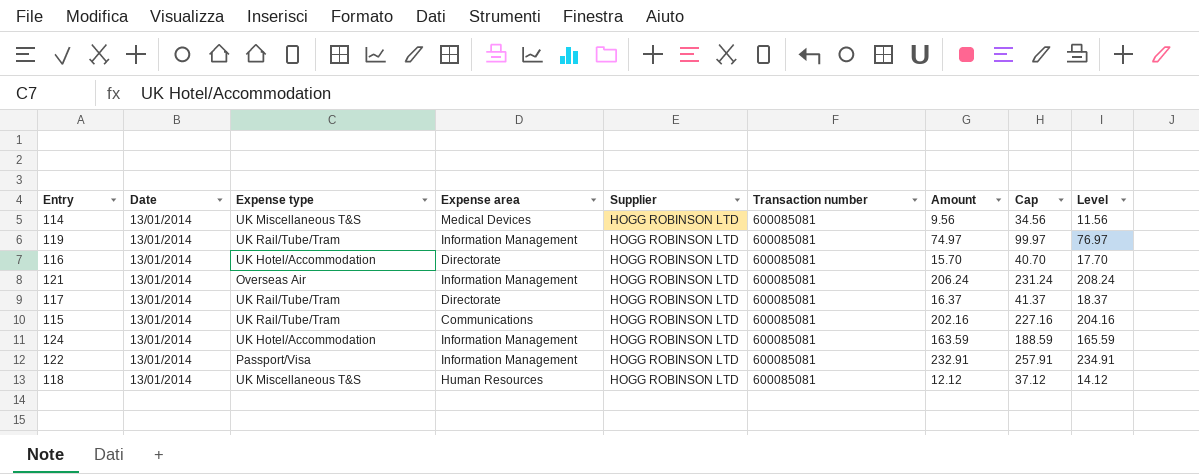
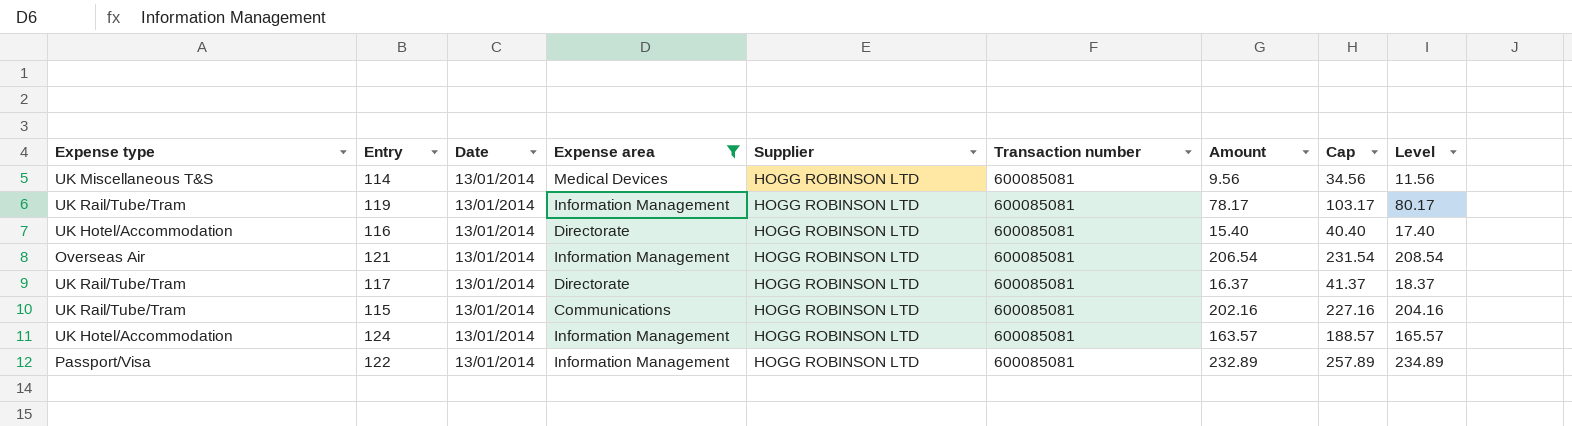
filter: none -> Expense area != Human Resources
column Expense type | position: 3 -> 1
119 | Amount: 74.97 -> 78.17
119 | Cap: 99.97 -> 103.17
119 | Level: 76.97 -> 80.17
116 | Amount: 15.70 -> 15.40
116 | Cap: 40.70 -> 40.40
116 | Level: 17.70 -> 17.40
121 | Amount: 206.24 -> 206.54
121 | Cap: 231.24 -> 231.54
121 | Level: 208.24 -> 208.54
124 | Amount: 163.59 -> 163.57
124 | Cap: 188.59 -> 188.57
124 | Level: 165.59 -> 165.57
122 | Amount: 232.91 -> 232.89
122 | Cap: 257.91 -> 257.89
122 | Level: 234.91 -> 234.89

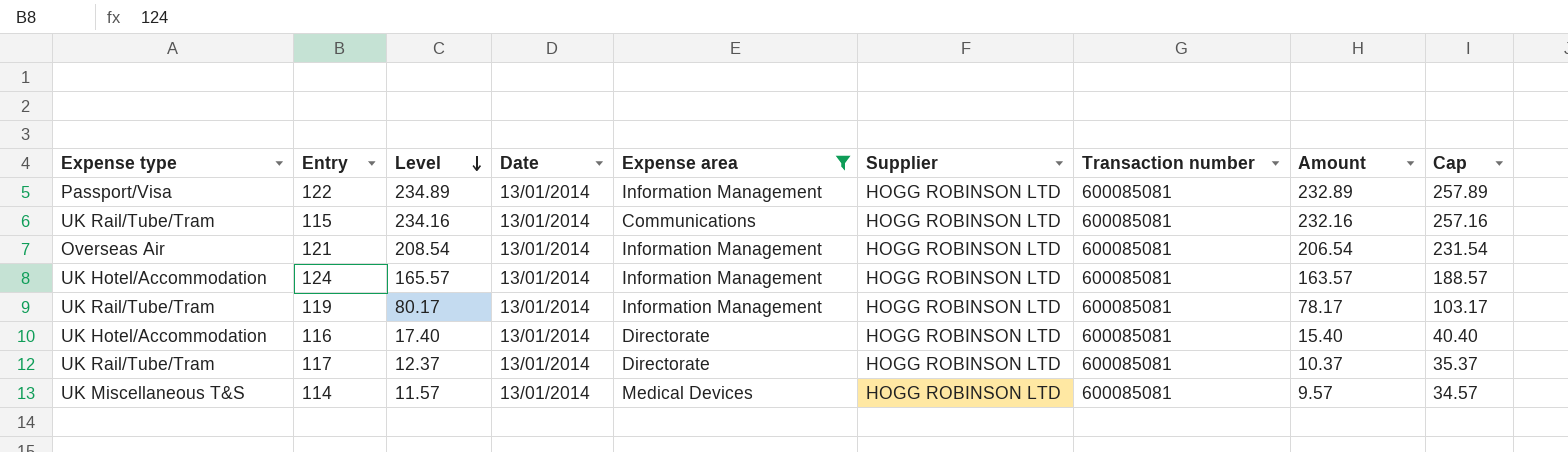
row order: none -> Level descending
column Level | position: 9 -> 3
115 | Level: 204.16 -> 234.16
115 | Amount: 202.16 -> 232.16
115 | Cap: 227.16 -> 257.16
117 | Level: 18.37 -> 12.37
117 | Amount: 16.37 -> 10.37
117 | Cap: 41.37 -> 35.37
114 | Level: 11.56 -> 11.57
114 | Amount: 9.56 -> 9.57
114 | Cap: 34.56 -> 34.57

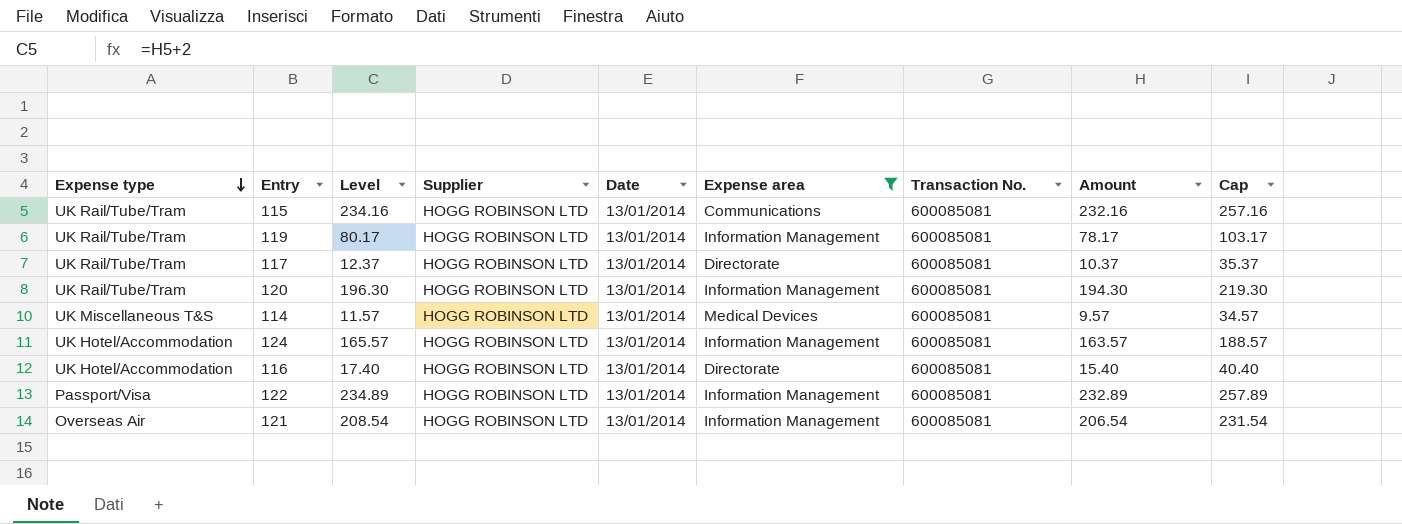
row order: Level descending -> Expense type descending
column Supplier | position: 6 -> 4
column name: Transaction number -> Transaction No.
row 120: none -> UK Rail/Tube/Tram | 196.30 | HOGG ROBINSON LTD | 13/01/2014 | Information Management | 600085081 | 194.30 | 219.30

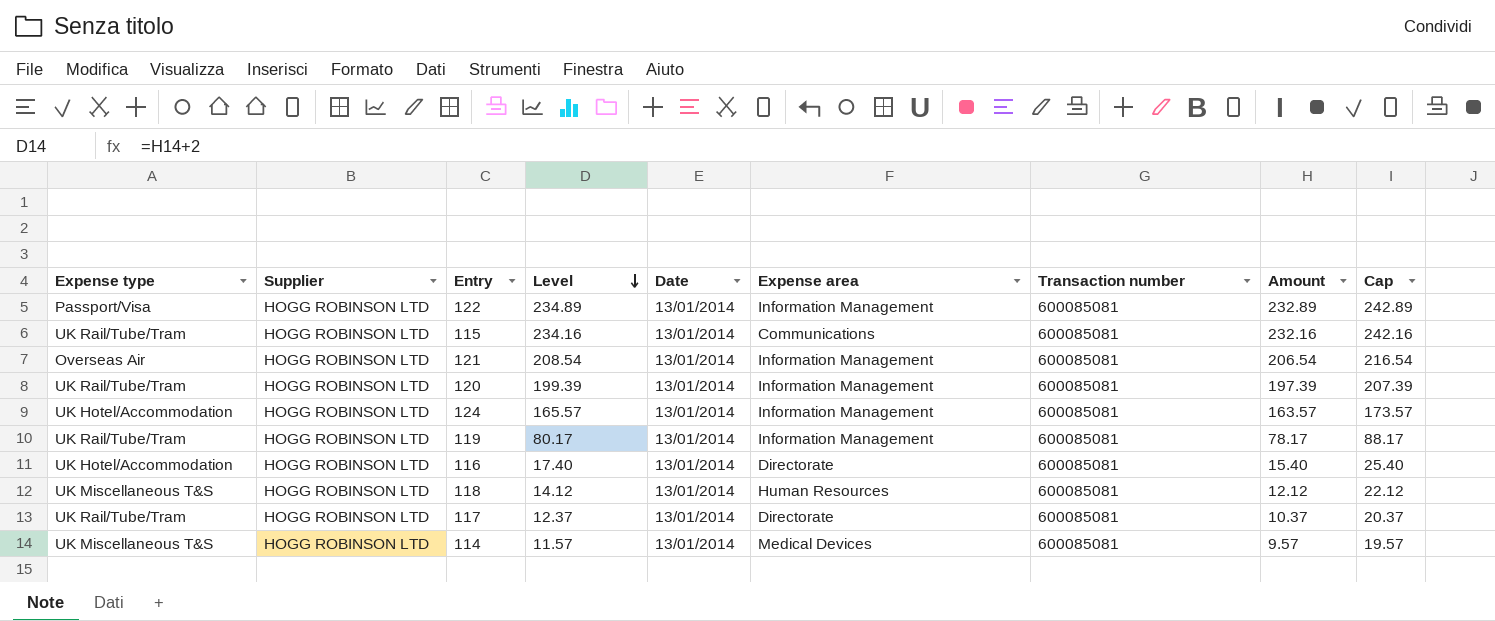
filter: Expense area != Human Resources -> none
row order: Expense type descending -> Level descending
column Supplier | position: 4 -> 2
column name: Transaction No. -> Transaction number
column Cap | formula: [Amount] + 25 -> [Amount] + 10
120 | Level: 196.30 -> 199.39
120 | Amount: 194.30 -> 197.39

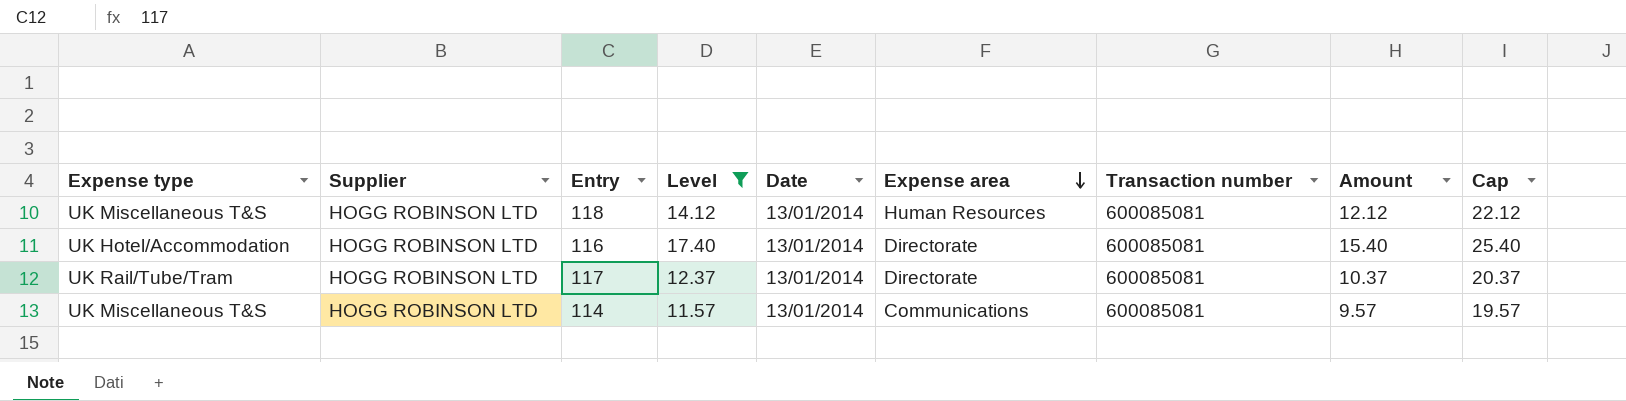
filter: none -> Level <= 17.40
row order: Level descending -> Expense area descending
114 | Expense area: Medical Devices -> Communications

